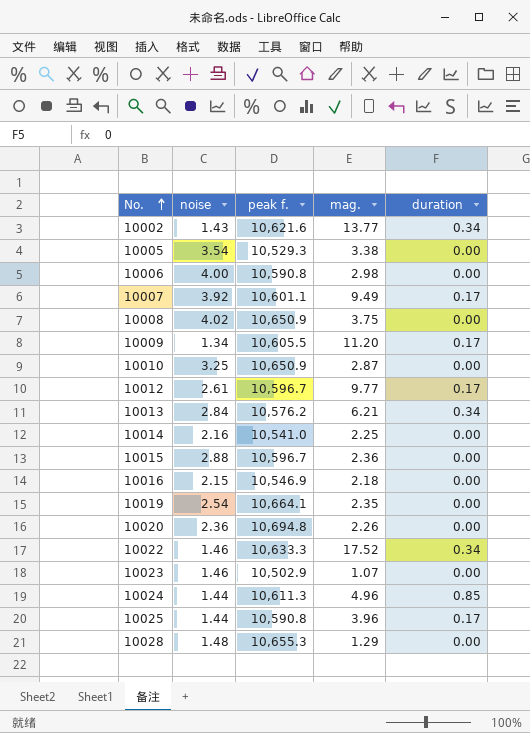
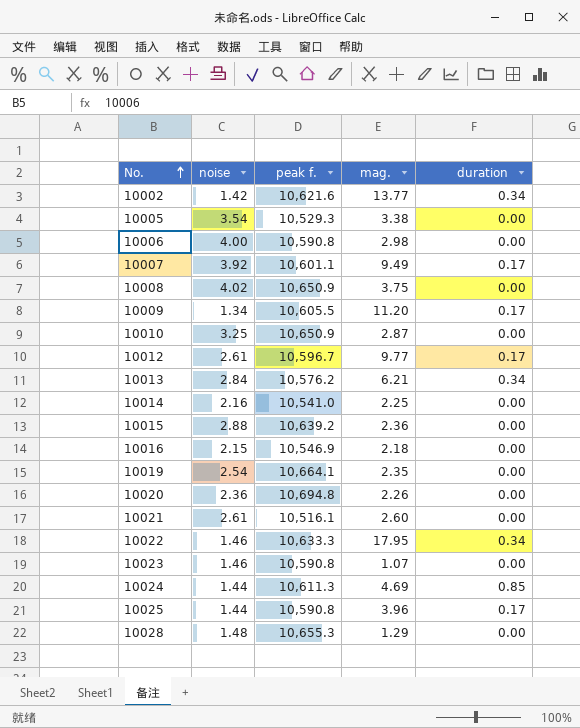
10002 | noise: 1.43 -> 1.42
10015 | peak f.: 10,596.7 -> 10,639.2
row 10021: none -> 2.61 | 10,516.1 | 2.60 | 0.00
10022 | mag.: 17.52 -> 17.95
10023 | peak f.: 10,502.9 -> 10,590.8
10024 | mag.: 4.96 -> 4.69

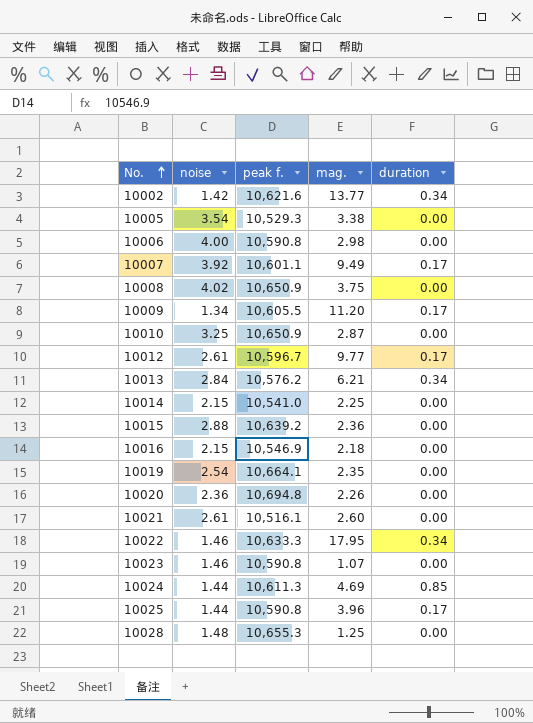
10014 | noise: 2.16 -> 2.15
10028 | mag.: 1.29 -> 1.25

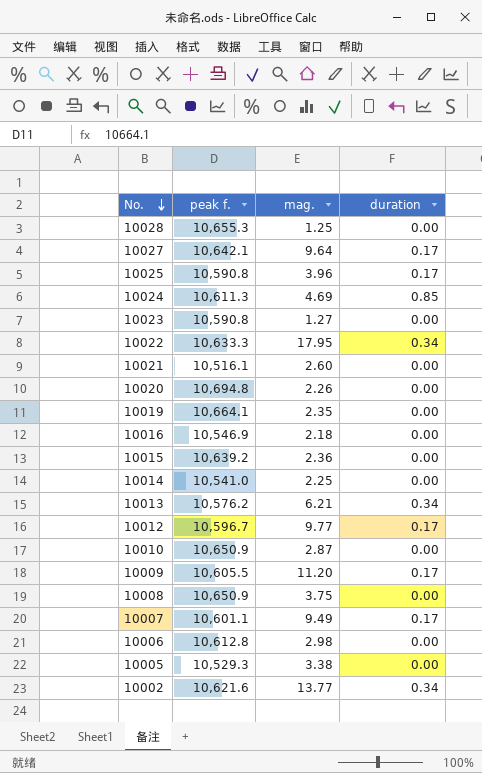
row order: No. ascending -> No. descending
column noise | position: 2 -> none
row 10027: none -> 10,642.1 | 9.64 | 0.17
10023 | mag.: 1.07 -> 1.27
10006 | peak f.: 10,590.8 -> 10,612.8

